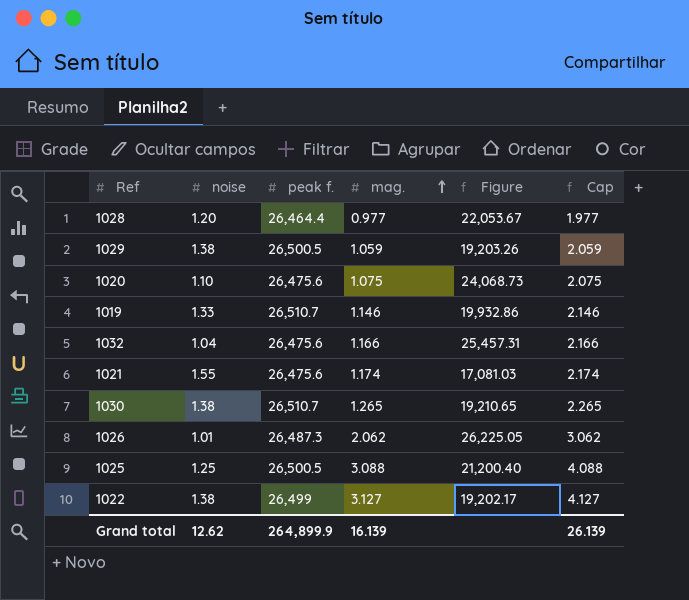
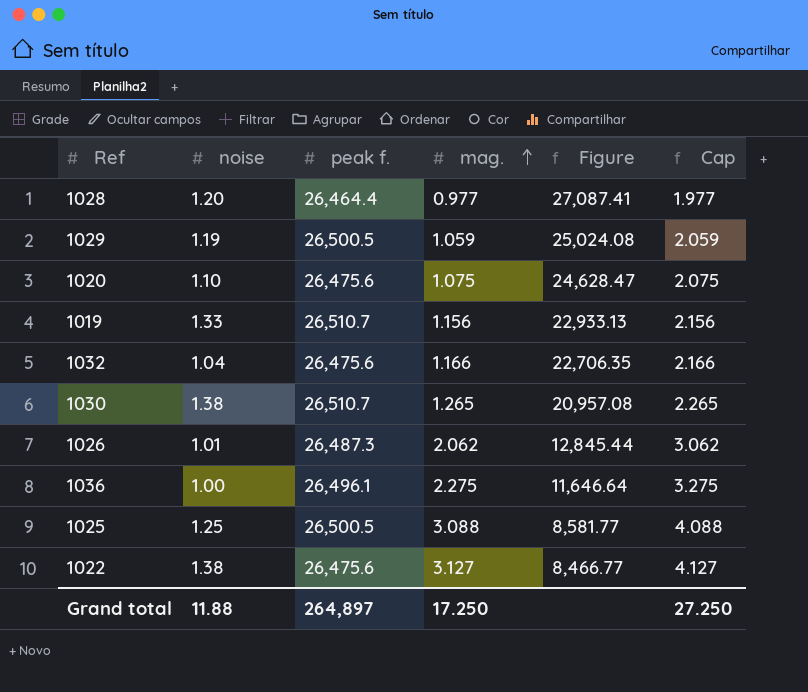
column Figure | formula: [peak f.] / [noise] -> [peak f.] / [mag.]
row 1021: 1.55 | 26,475.6 | 1.174 | 17,081.03 | 2.174 -> none
1029 | noise: 1.38 -> 1.19
1019 | mag.: 1.146 -> 1.156
1019 | Cap: 2.146 -> 2.156
row 1036: none -> 1.00 | 26,496.1 | 2.275 | 11,646.64 | 3.275
1022 | peak f.: 26,499 -> 26,475.6
Grand total | noise: 12.62 -> 11.88
Grand total | peak f.: 264,899.9 -> 264,897
Grand total | mag.: 16.139 -> 17.250
Grand total | Cap: 26.139 -> 27.250

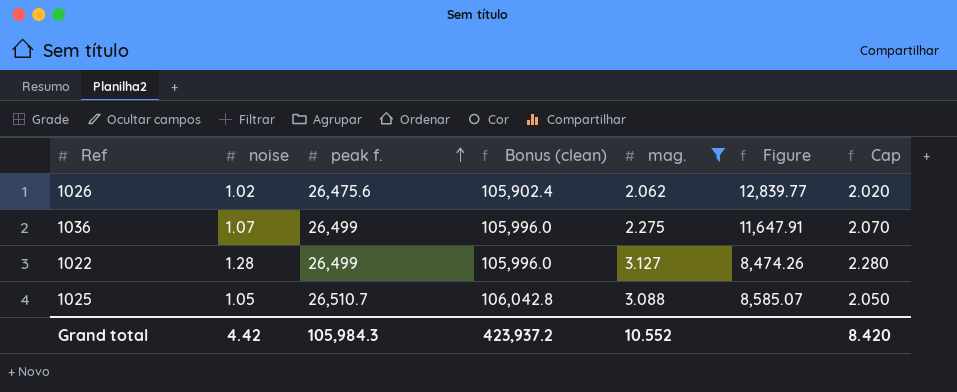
filter: none -> mag. >= 2.062
row order: mag. ascending -> peak f. ascending
column Bonus (clean) | formula: none -> [peak f.] * 4
column Cap | formula: [mag.] + 1 -> [noise] + 1
1026 | noise: 1.01 -> 1.02
1026 | peak f.: 26,487.3 -> 26,475.6
1026 | Figure: 12,845.44 -> 12,839.77
1036 | noise: 1.00 -> 1.07
1036 | peak f.: 26,496.1 -> 26,499
1036 | Figure: 11,646.64 -> 11,647.91
1022 | noise: 1.38 -> 1.28
1022 | peak f.: 26,475.6 -> 26,499
1022 | Figure: 8,466.77 -> 8,474.26
1025 | noise: 1.25 -> 1.05
1025 | peak f.: 26,500.5 -> 26,510.7
1025 | Figure: 8,581.77 -> 8,585.07
Grand total | noise: 11.88 -> 4.42
Grand total | peak f.: 264,897 -> 105,984.3
Grand total | mag.: 17.250 -> 10.552
Grand total | Cap: 27.250 -> 8.420

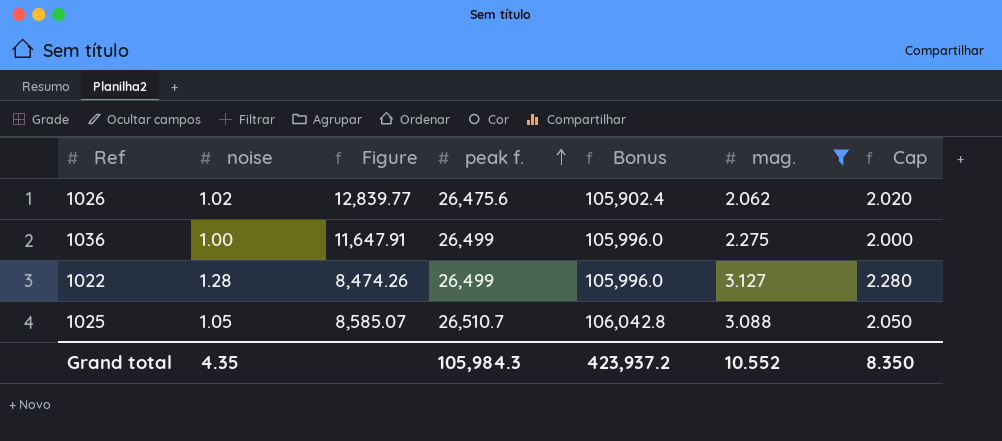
column Figure | position: 6 -> 3
column name: Bonus (clean) -> Bonus
1036 | noise: 1.07 -> 1.00
1036 | Cap: 2.070 -> 2.000
Grand total | noise: 4.42 -> 4.35
Grand total | Cap: 8.420 -> 8.350

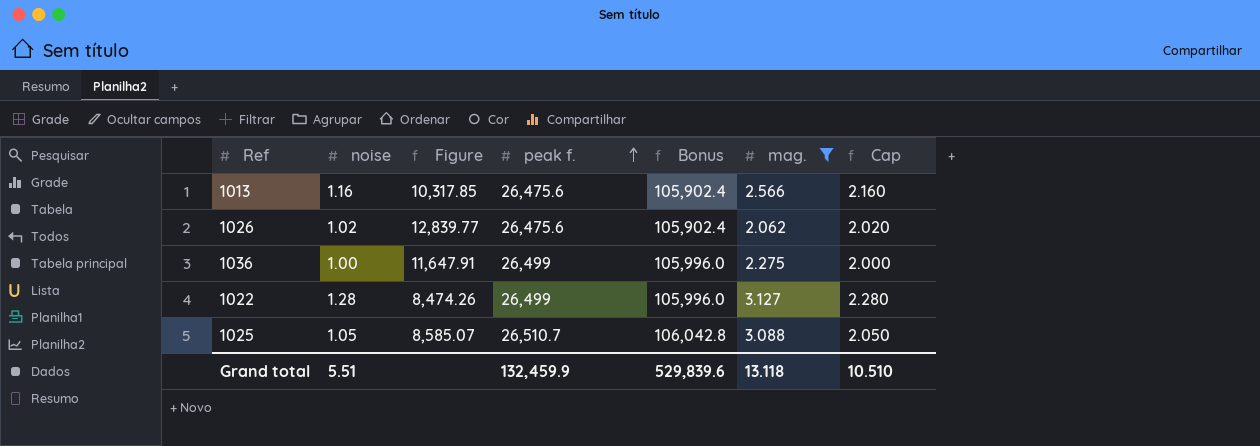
row 1013: none -> 1.16 | 10,317.85 | 26,475.6 | 105,902.4 | 2.566 | 2.160
Grand total | noise: 4.35 -> 5.51
Grand total | peak f.: 105,984.3 -> 132,459.9
Grand total | Bonus: 423,937.2 -> 529,839.6
Grand total | mag.: 10.552 -> 13.118
Grand total | Cap: 8.350 -> 10.510

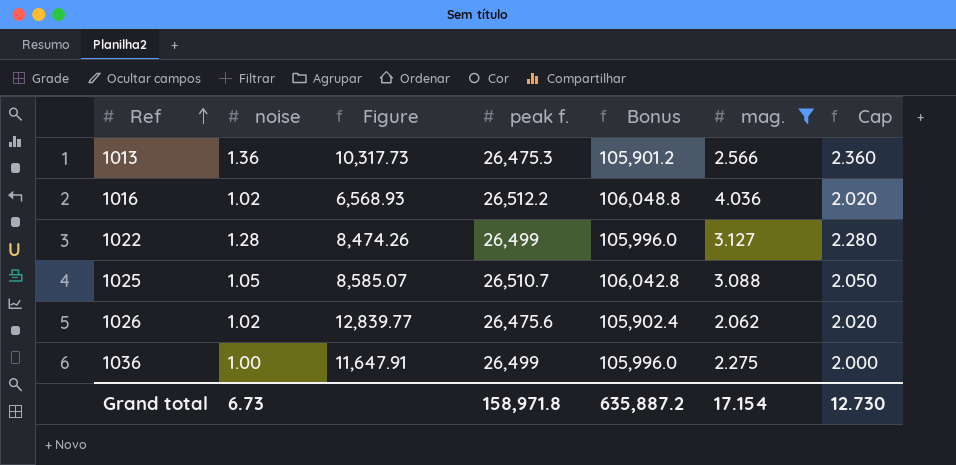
row order: peak f. ascending -> Ref ascending
1013 | noise: 1.16 -> 1.36
1013 | Figure: 10,317.85 -> 10,317.73
1013 | peak f.: 26,475.6 -> 26,475.3
1013 | Bonus: 105,902.4 -> 105,901.2
1013 | Cap: 2.160 -> 2.360
row 1016: none -> 1.02 | 6,568.93 | 26,512.2 | 106,048.8 | 4.036 | 2.020
Grand total | noise: 5.51 -> 6.73
Grand total | peak f.: 132,459.9 -> 158,971.8
Grand total | Bonus: 529,839.6 -> 635,887.2
Grand total | mag.: 13.118 -> 17.154
Grand total | Cap: 10.510 -> 12.730

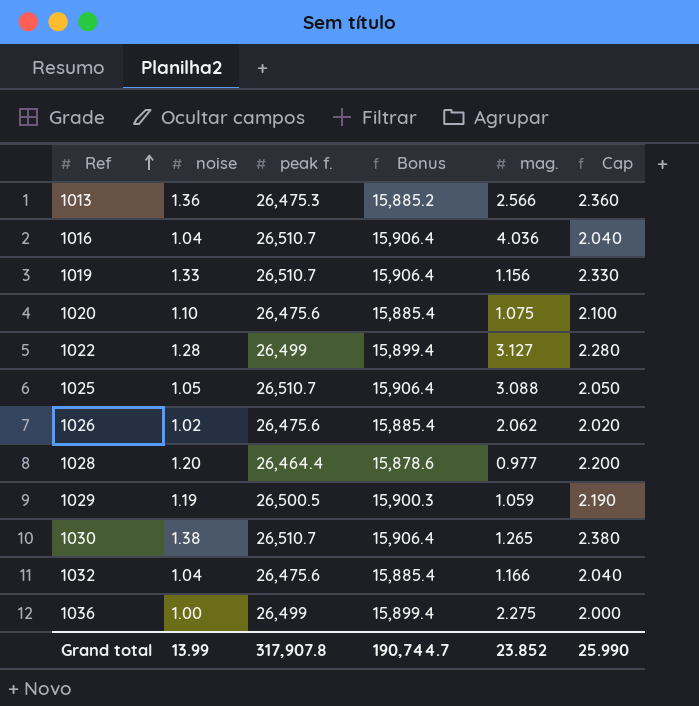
filter: mag. >= 2.062 -> none
column Figure | formula: [peak f.] / [mag.] -> none
column Bonus | formula: [peak f.] * 4 -> [peak f.] * 0.6
1016 | noise: 1.02 -> 1.04
1016 | peak f.: 26,512.2 -> 26,510.7
1016 | Cap: 2.020 -> 2.040
Grand total | noise: 6.73 -> 13.99
Grand total | peak f.: 158,971.8 -> 317,907.8
Grand total | Bonus: 635,887.2 -> 190,744.7
Grand total | mag.: 17.154 -> 23.852
Grand total | Cap: 12.730 -> 25.990

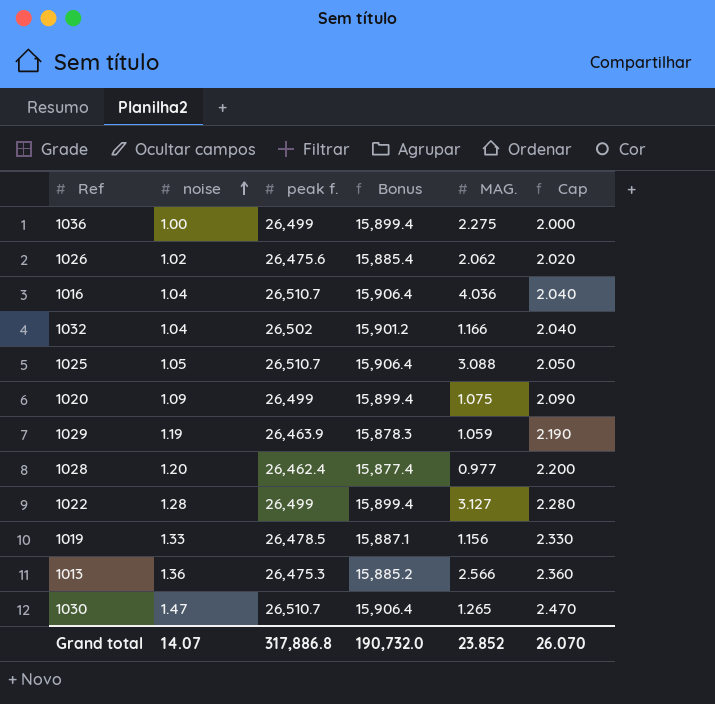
row order: Ref ascending -> noise ascending
column name: mag. -> MAG.
1032 | peak f.: 26,475.6 -> 26,502
1032 | Bonus: 15,885.4 -> 15,901.2
1020 | noise: 1.10 -> 1.09
1020 | peak f.: 26,475.6 -> 26,499
1020 | Bonus: 15,885.4 -> 15,899.4
1020 | Cap: 2.100 -> 2.090
1029 | peak f.: 26,500.5 -> 26,463.9
1029 | Bonus: 15,900.3 -> 15,878.3
1028 | peak f.: 26,464.4 -> 26,462.4
1028 | Bonus: 15,878.6 -> 15,877.4
1019 | peak f.: 26,510.7 -> 26,478.5
1019 | Bonus: 15,906.4 -> 15,887.1
1030 | noise: 1.38 -> 1.47
1030 | Cap: 2.380 -> 2.470
Grand total | noise: 13.99 -> 14.07
Grand total | peak f.: 317,907.8 -> 317,886.8
Grand total | Bonus: 190,744.7 -> 190,732.0
Grand total | Cap: 25.990 -> 26.070

